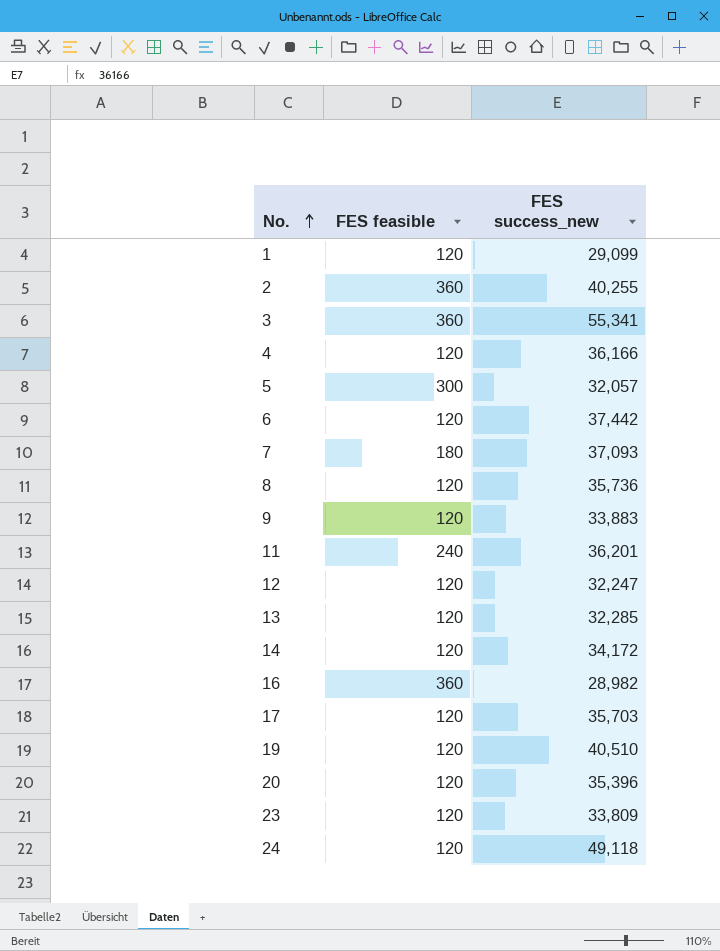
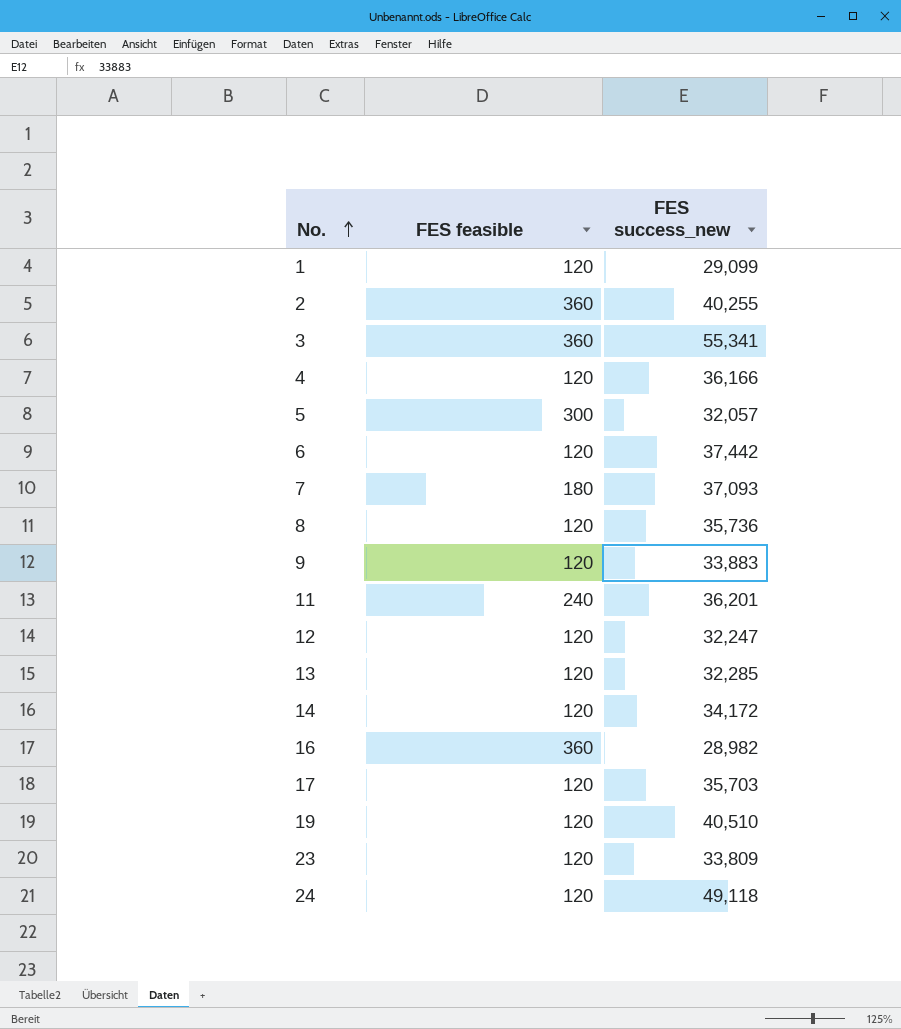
row 20: 120 | 35,396 -> none

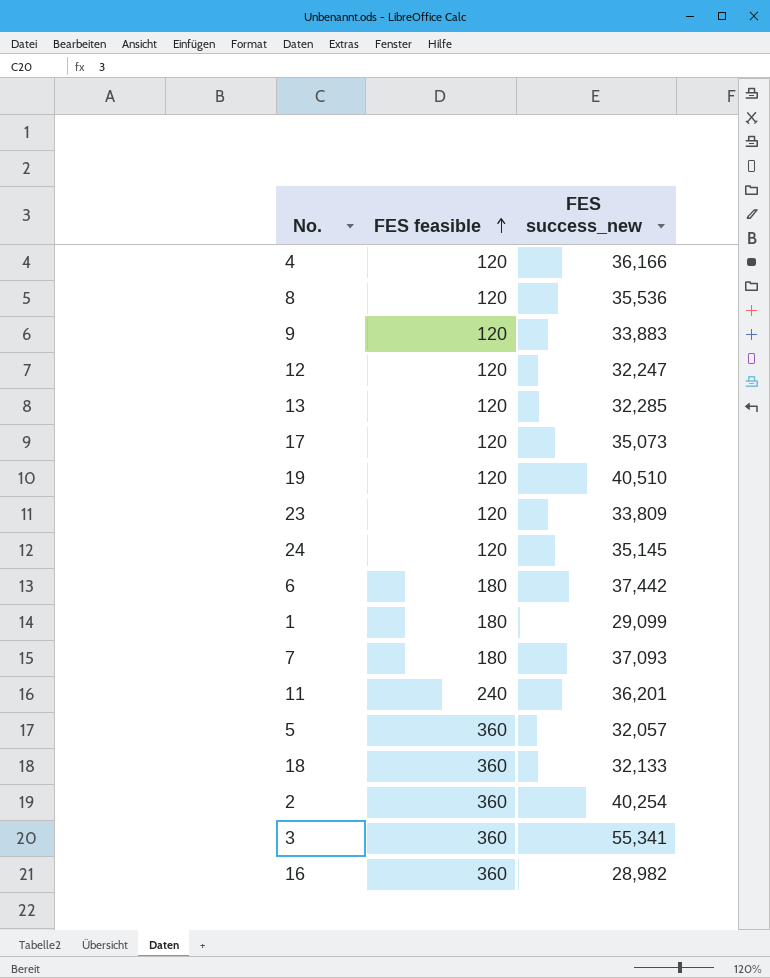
row order: No. ascending -> FES feasible ascending
row 14: 120 | 34,172 -> none
8 | FES success_new: 35,736 -> 35,536
17 | FES success_new: 35,703 -> 35,073
24 | FES success_new: 49,118 -> 35,145
6 | FES feasible: 120 -> 180
1 | FES feasible: 120 -> 180
5 | FES feasible: 300 -> 360
row 18: none -> 360 | 32,133
2 | FES success_new: 40,255 -> 40,254

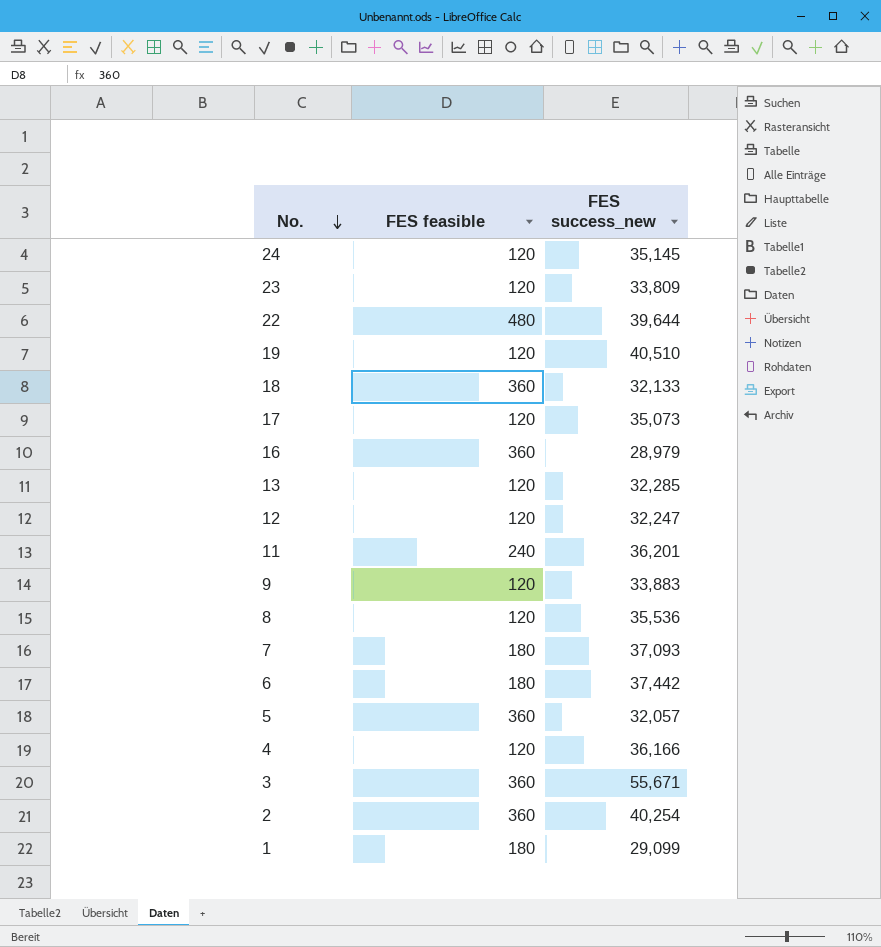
row order: FES feasible ascending -> No. descending
row 22: none -> 480 | 39,644
16 | FES success_new: 28,982 -> 28,979
3 | FES success_new: 55,341 -> 55,671

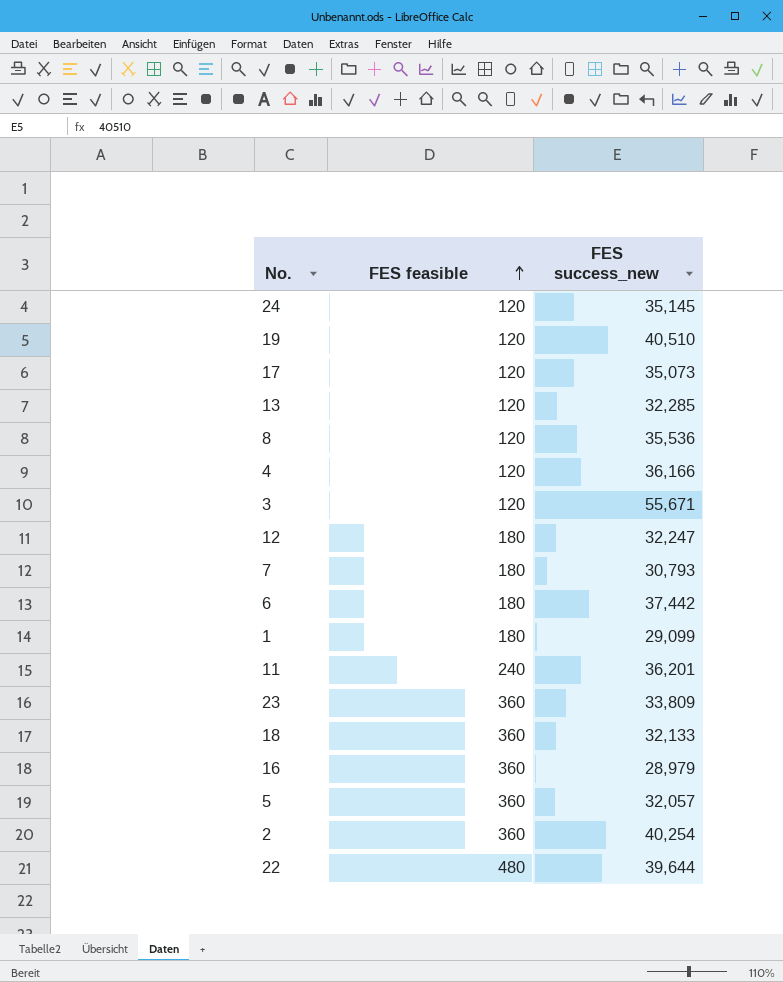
row order: No. descending -> FES feasible ascending
row 9: 120 | 33,883 -> none
3 | FES feasible: 360 -> 120
12 | FES feasible: 120 -> 180
7 | FES success_new: 37,093 -> 30,793
23 | FES feasible: 120 -> 360

